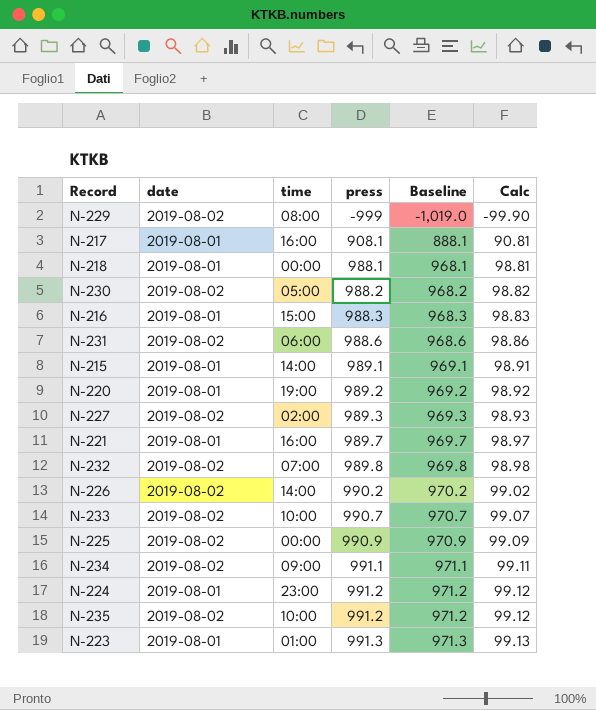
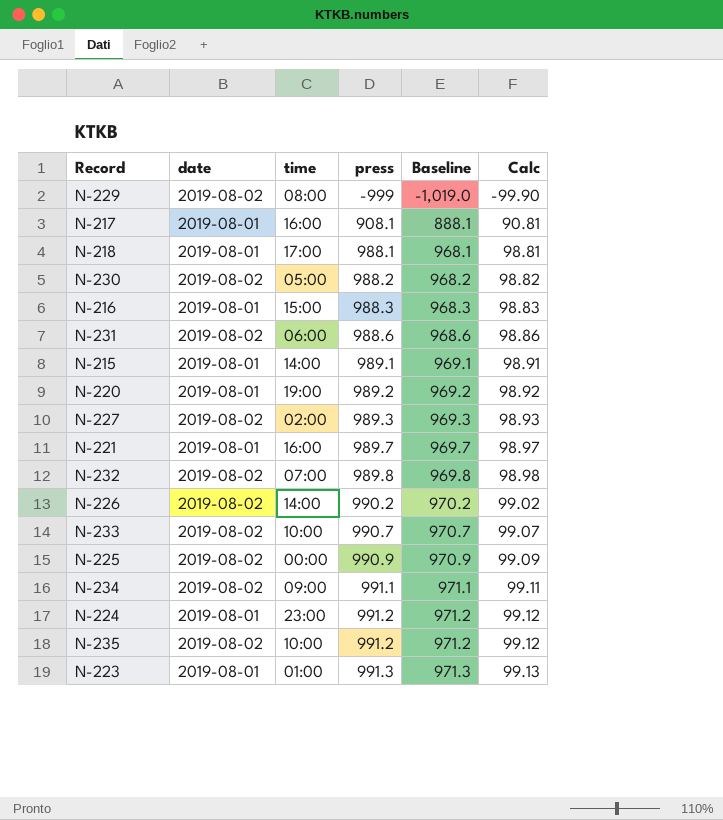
N-218 | time: 00:00 -> 17:00

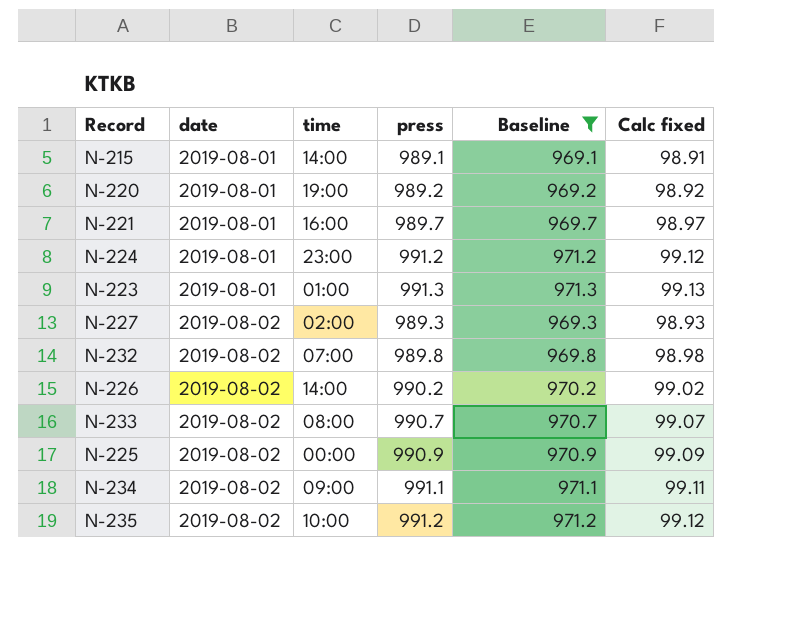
filter: none -> Baseline >= 969.1
row order: press ascending -> date ascending
column name: Calc -> Calc fixed
N-233 | time: 10:00 -> 08:00

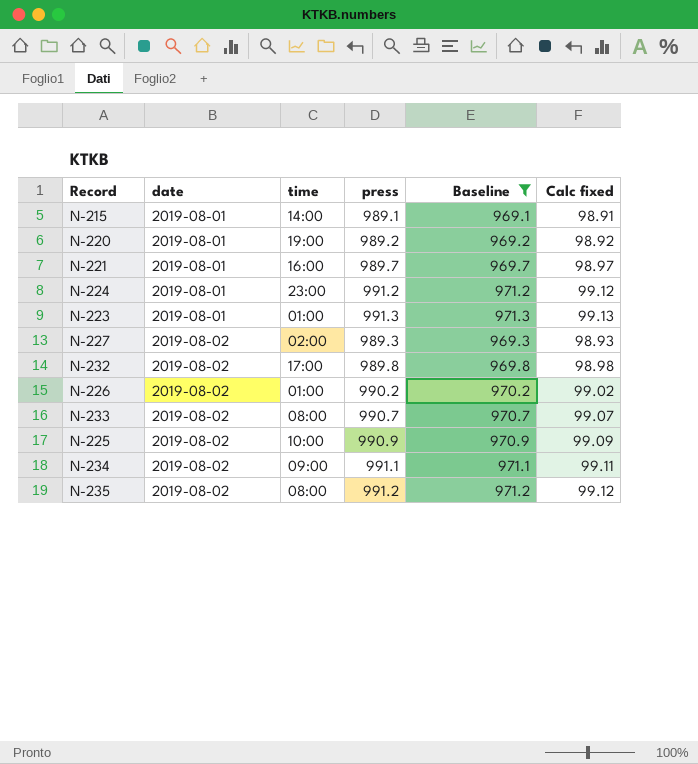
N-232 | time: 07:00 -> 17:00
N-226 | time: 14:00 -> 01:00
N-225 | time: 00:00 -> 10:00
N-235 | time: 10:00 -> 08:00

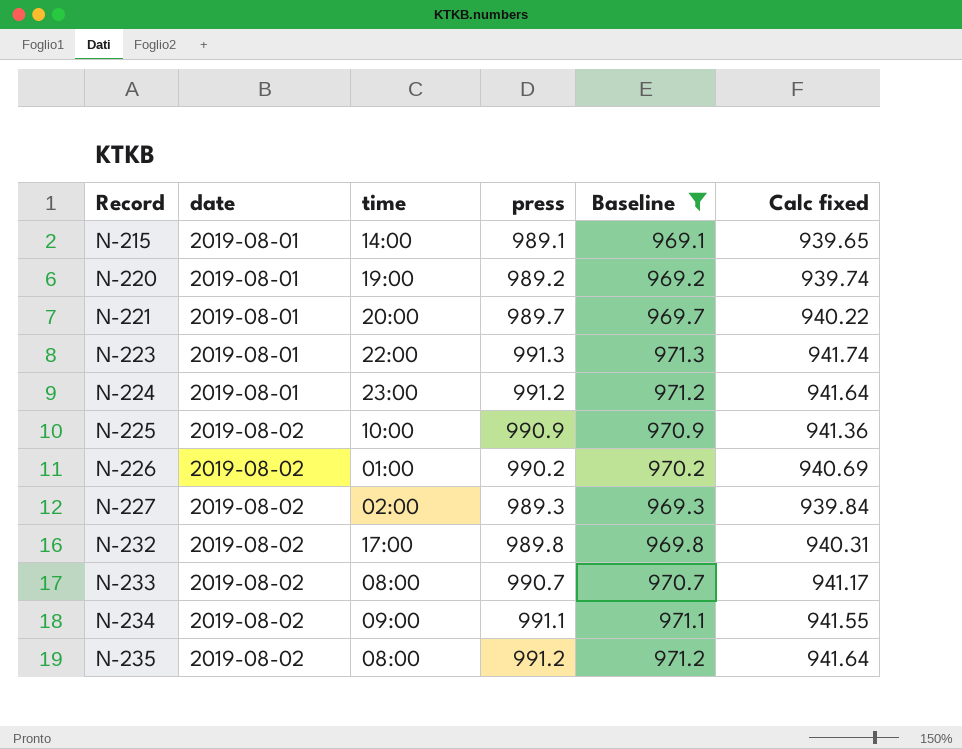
row order: date ascending -> Record ascending
column Calc fixed | formula: [press] * 0.1 -> [press] * 0.95
N-221 | time: 16:00 -> 20:00
N-223 | time: 01:00 -> 22:00

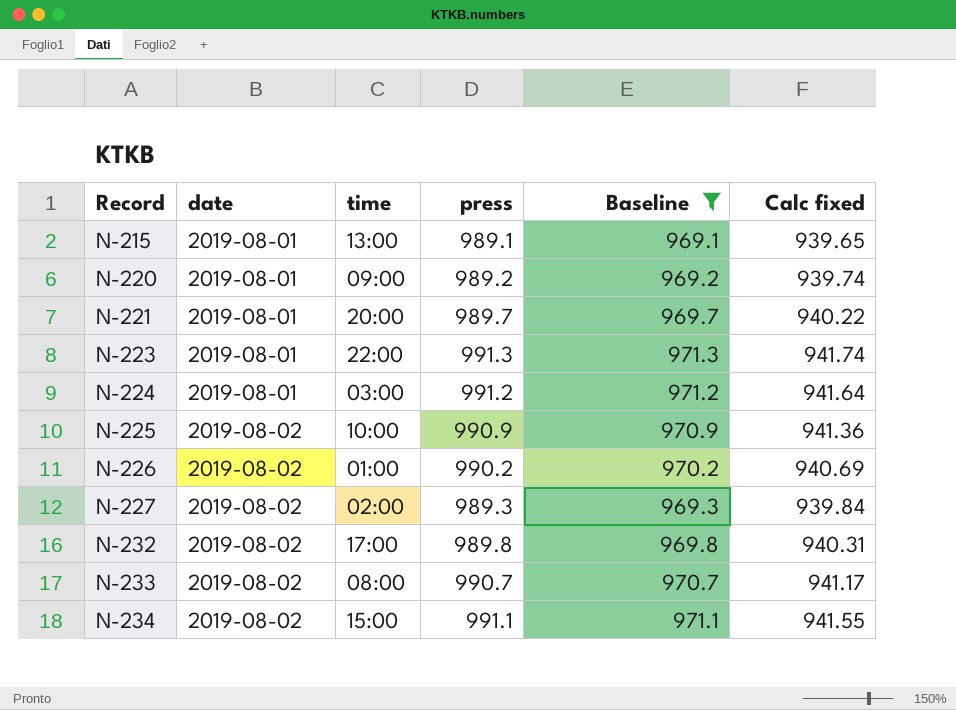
row N-235: 2019-08-02 | 08:00 | 991.2 | 971.2 | 941.64 -> none
N-215 | time: 14:00 -> 13:00
N-220 | time: 19:00 -> 09:00
N-224 | time: 23:00 -> 03:00
N-234 | time: 09:00 -> 15:00

